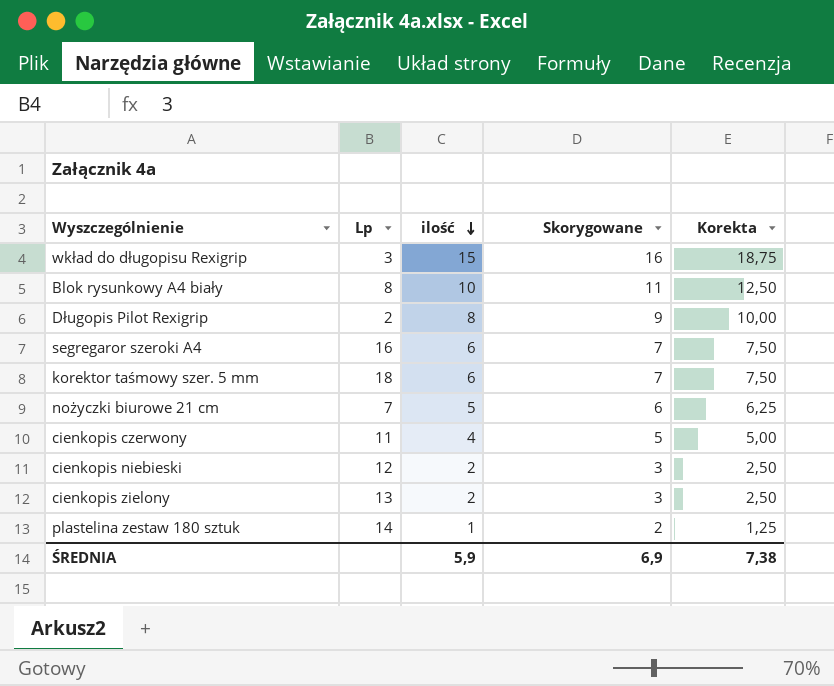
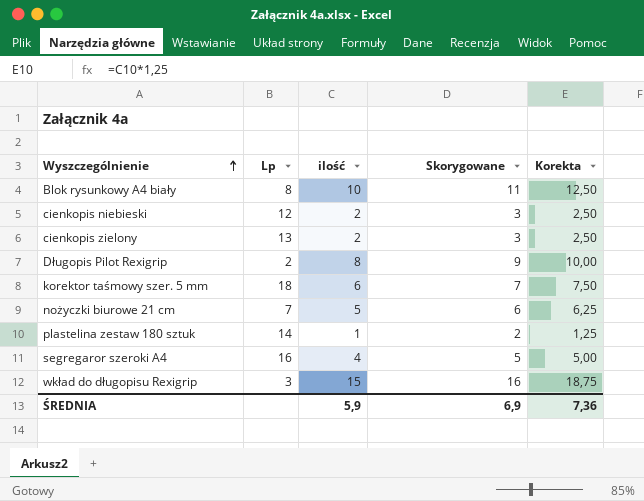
row order: ilość descending -> Wyszczególnienie ascending
row cienkopis czerwony: 11 | 4 | 5 | 5,00 -> none
segregaror szeroki A4 | ilość: 6 -> 4
segregaror szeroki A4 | Skorygowane: 7 -> 5
segregaror szeroki A4 | Korekta: 7,50 -> 5,00
ŚREDNIA | Korekta: 7,38 -> 7,36

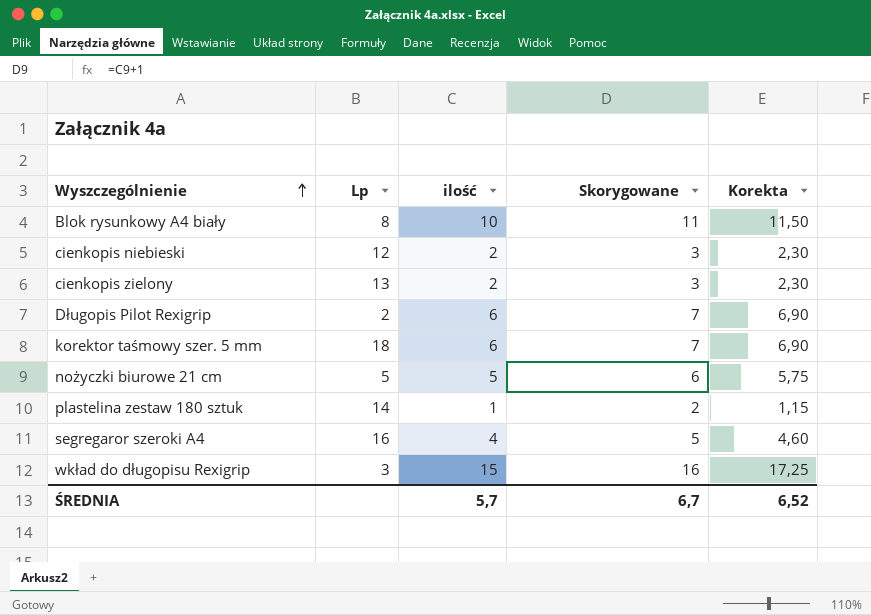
column Korekta | formula: [ilość] * 1,25 -> [ilość] * 1,15
Długopis Pilot Rexigrip | ilość: 8 -> 6
Długopis Pilot Rexigrip | Skorygowane: 9 -> 7
nożyczki biurowe 21 cm | Lp: 7 -> 5
ŚREDNIA | ilość: 5,9 -> 5,7
ŚREDNIA | Skorygowane: 6,9 -> 6,7
ŚREDNIA | Korekta: 7,36 -> 6,52

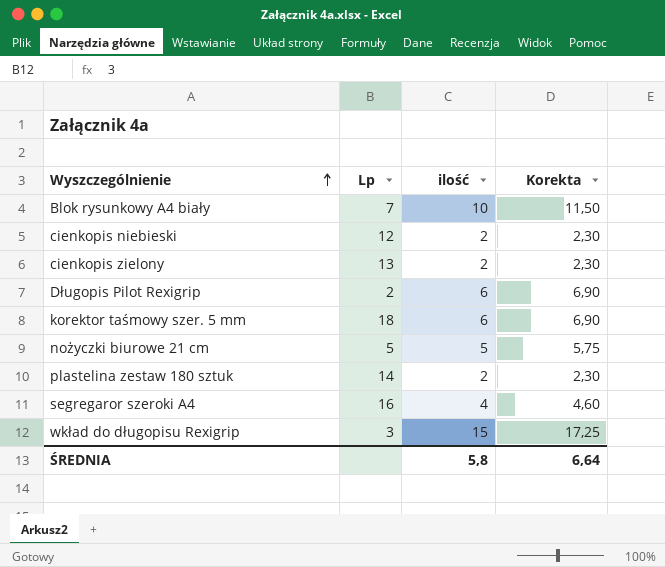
column Skorygowane | formula: [ilość] + 1 -> none
Blok rysunkowy A4 biały | Lp: 8 -> 7
plastelina zestaw 180 sztuk | ilość: 1 -> 2
plastelina zestaw 180 sztuk | Korekta: 1,15 -> 2,30
ŚREDNIA | ilość: 5,7 -> 5,8
ŚREDNIA | Korekta: 6,52 -> 6,64

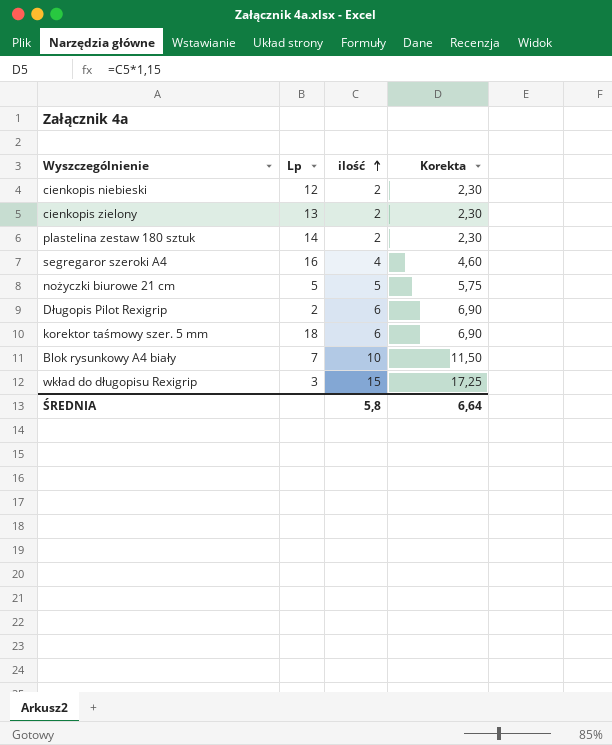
row order: Wyszczególnienie ascending -> ilość ascending

